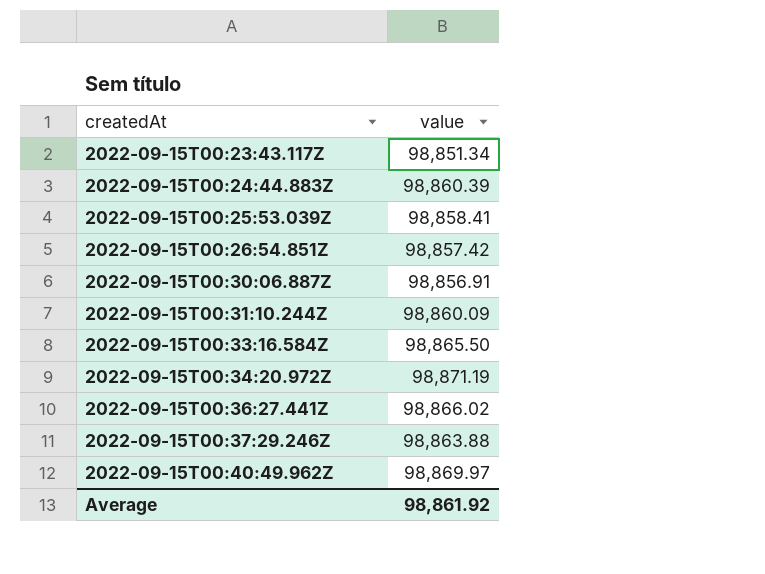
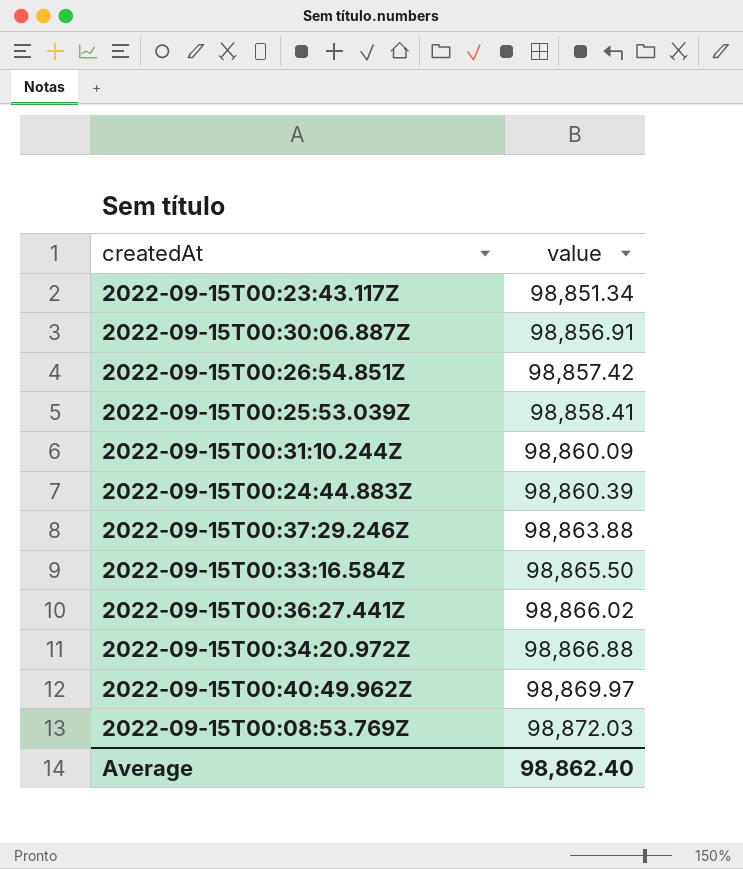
row order: createdAt ascending -> value ascending
2022-09-15T00:34:20.972Z | value: 98,871.19 -> 98,866.88
row 2022-09-15T00:08:53.769Z: none -> 98,872.03
Average | value: 98,861.92 -> 98,862.40

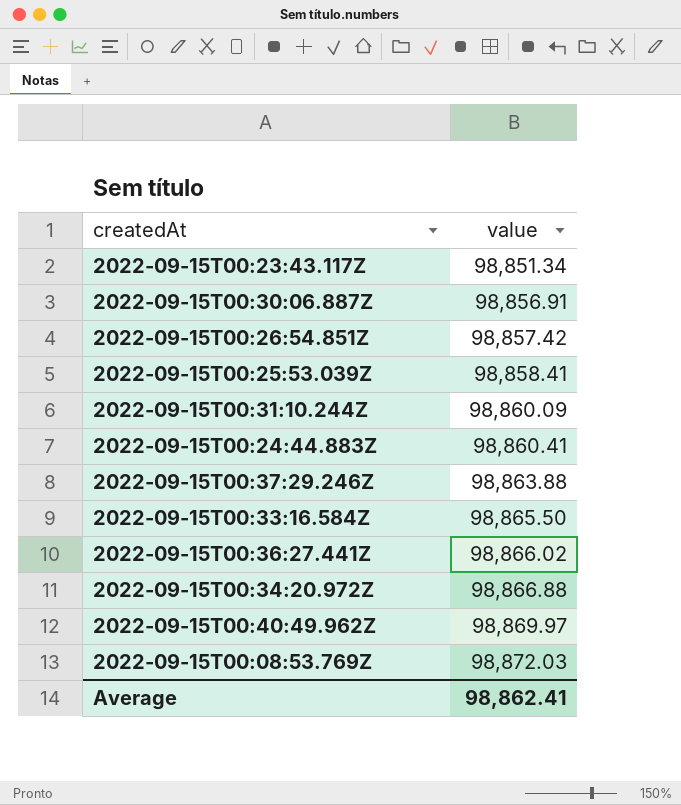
2022-09-15T00:24:44.883Z | value: 98,860.39 -> 98,860.41
Average | value: 98,862.40 -> 98,862.41

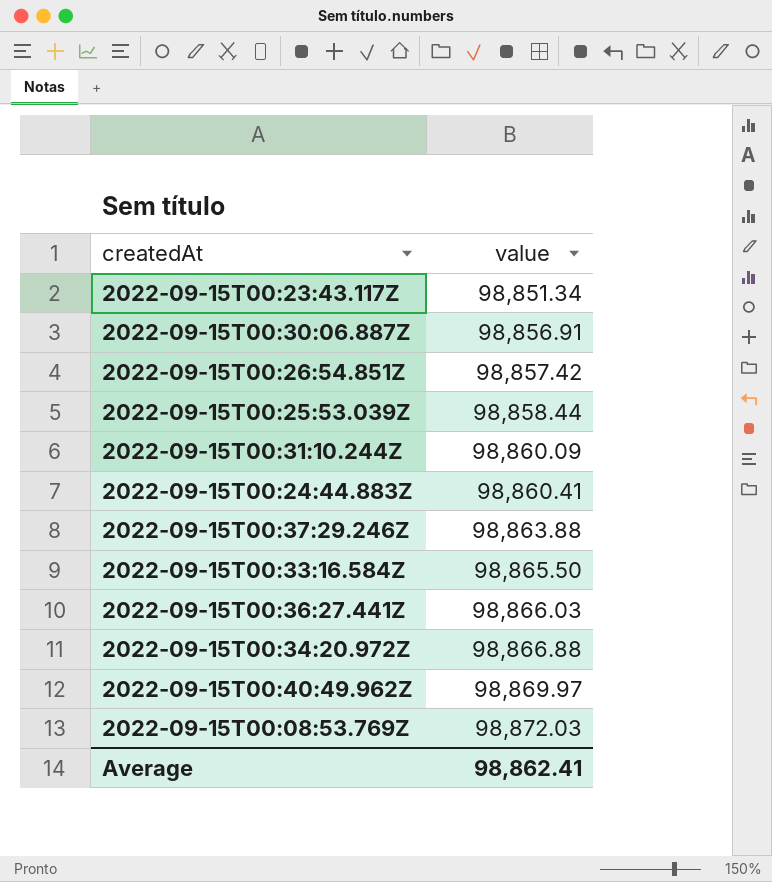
2022-09-15T00:25:53.039Z | value: 98,858.41 -> 98,858.44
2022-09-15T00:36:27.441Z | value: 98,866.02 -> 98,866.03

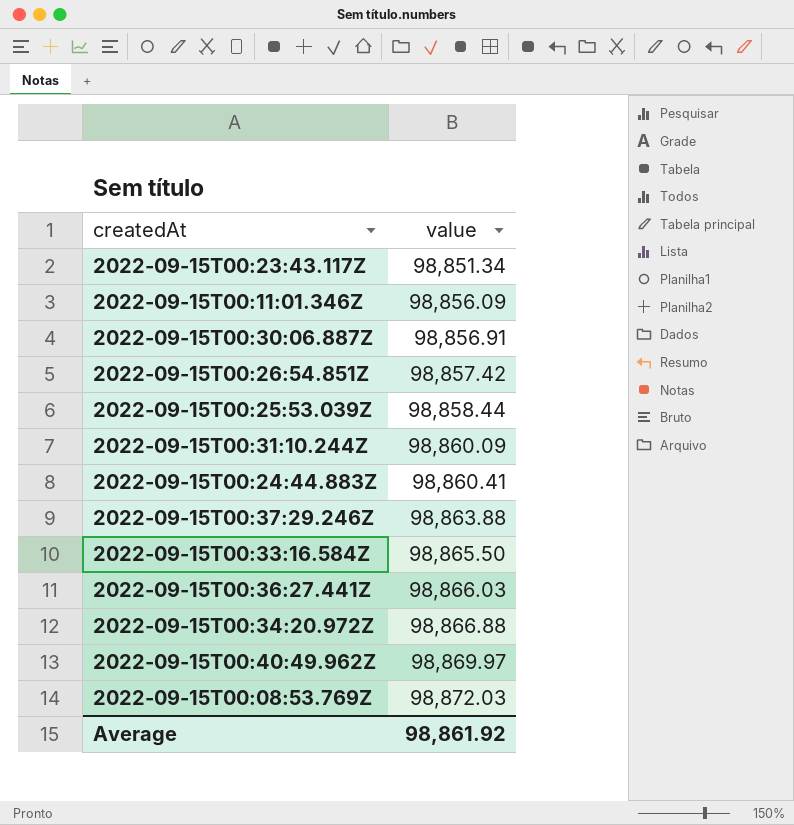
row 2022-09-15T00:11:01.346Z: none -> 98,856.09
Average | value: 98,862.41 -> 98,861.92

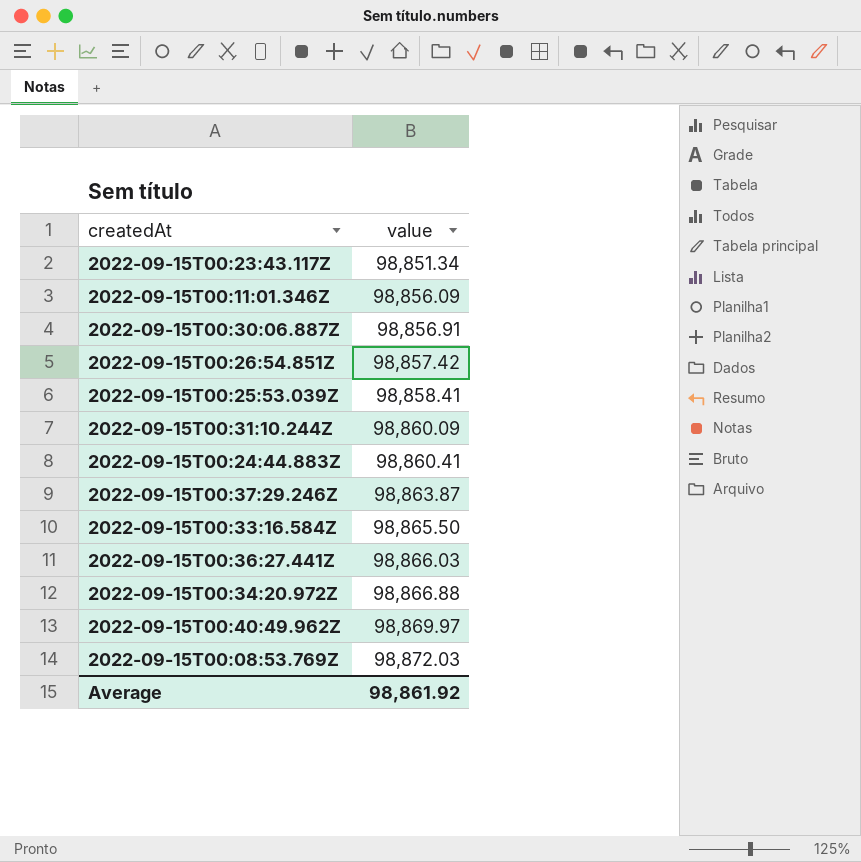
2022-09-15T00:25:53.039Z | value: 98,858.44 -> 98,858.41
2022-09-15T00:37:29.246Z | value: 98,863.88 -> 98,863.87

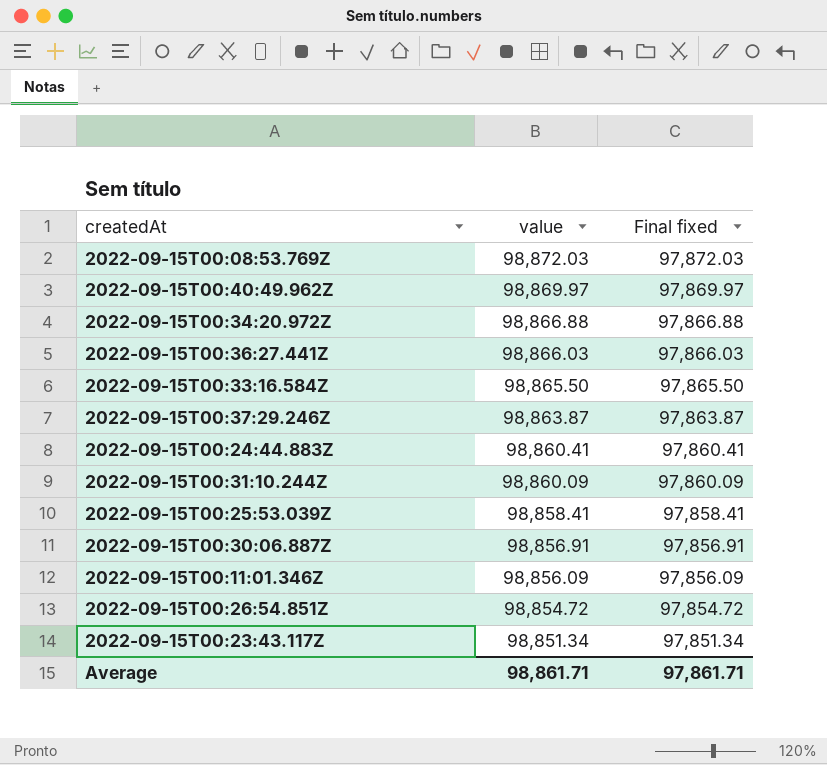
row order: value ascending -> value descending
column Final fixed | formula: none -> [value] - 1000
2022-09-15T00:26:54.851Z | value: 98,857.42 -> 98,854.72
Average | value: 98,861.92 -> 98,861.71

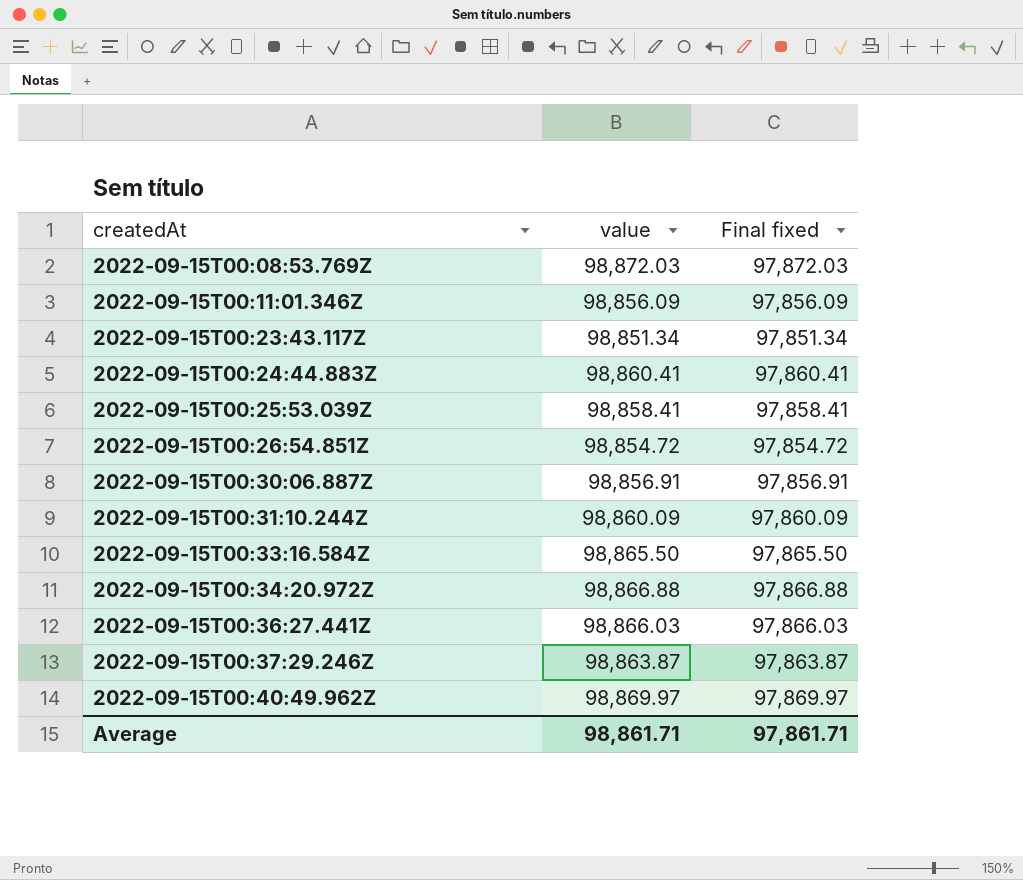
row order: value descending -> createdAt ascending

